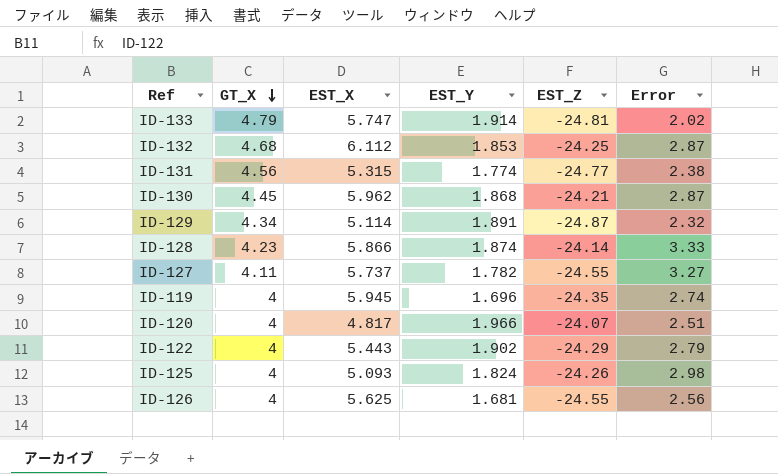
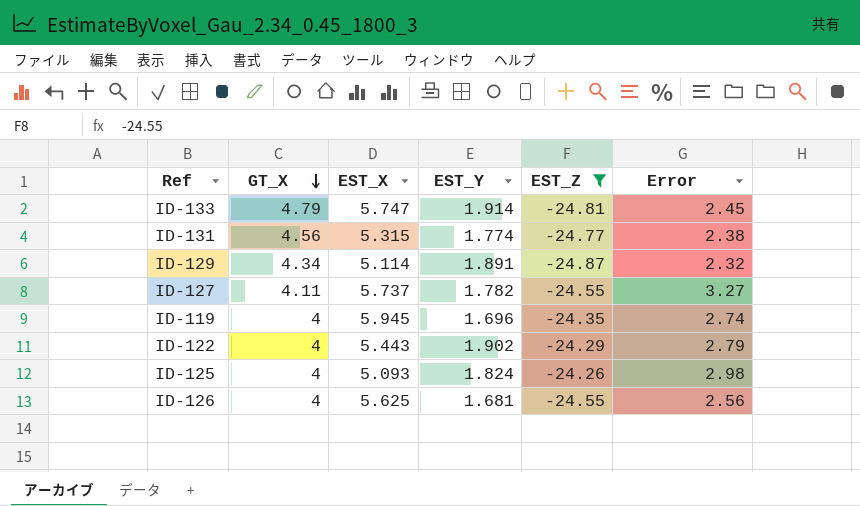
filter: none -> EST_Z <= -24.26
ID-133 | Error: 2.02 -> 2.45

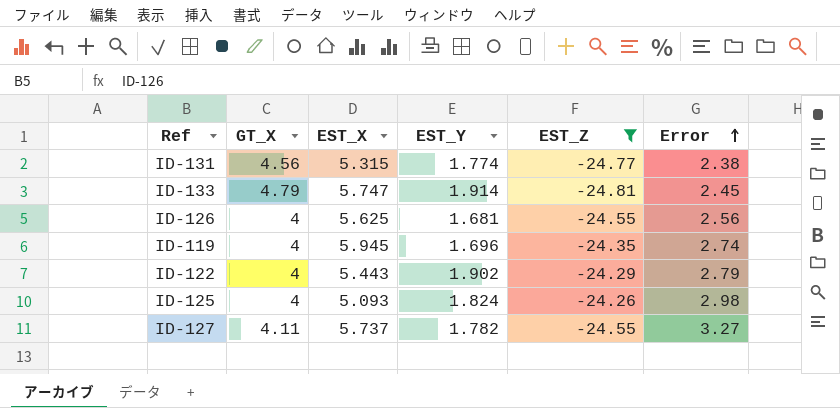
row order: GT_X descending -> Error ascending
row ID-129: 4.34 | 5.114 | 1.891 | -24.87 | 2.32 -> none

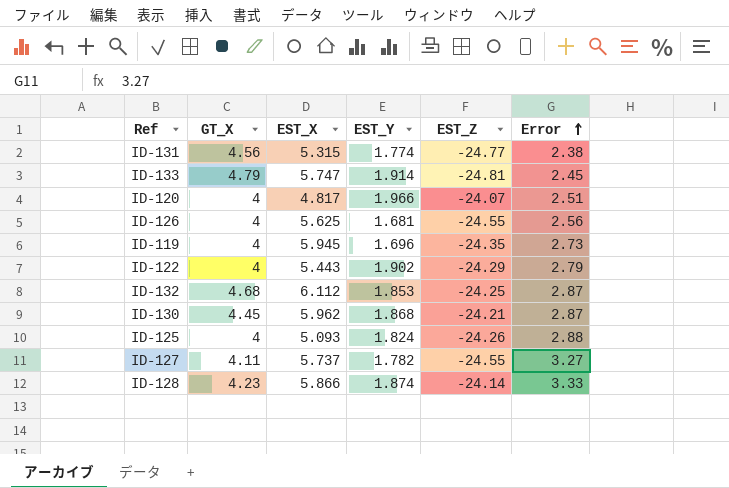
filter: EST_Z <= -24.26 -> none
ID-119 | Error: 2.74 -> 2.73
ID-125 | Error: 2.98 -> 2.88

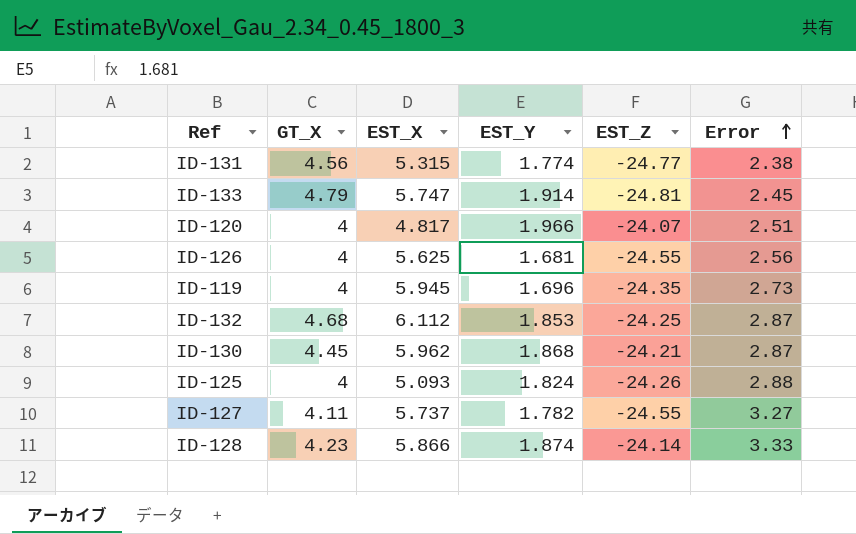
row ID-122: 4 | 5.443 | 1.902 | -24.29 | 2.79 -> none

